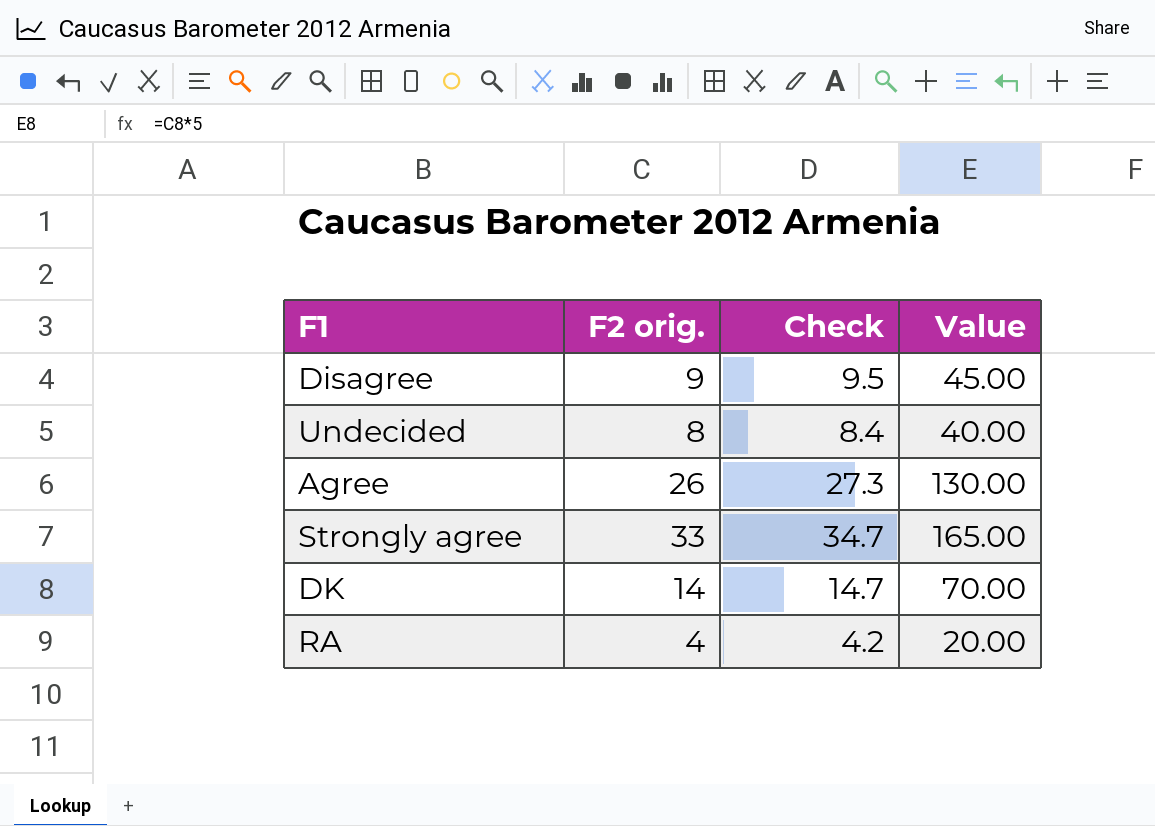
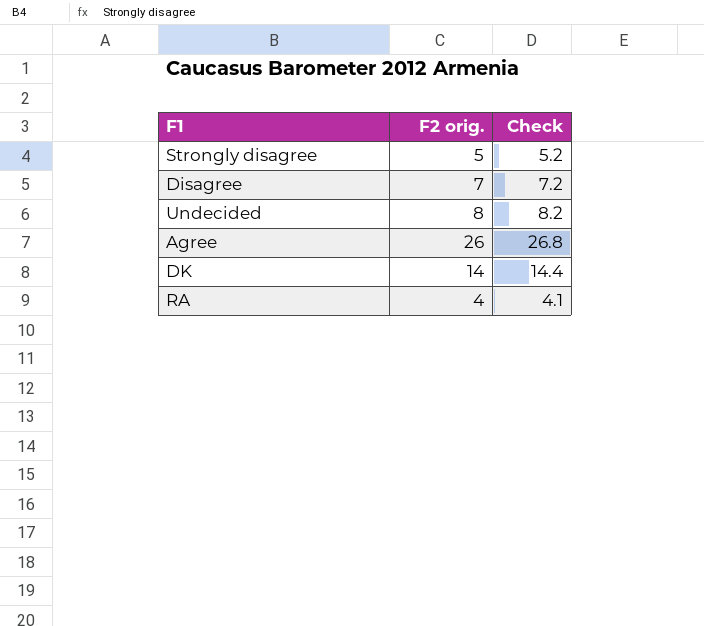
column Value | formula: [F2 orig.] * 5 -> none
column Check | formula: [F2 orig.] * 1.05 -> [F2 orig.] * 1.03
row Strongly agree: 33 | 34.7 | 165.00 -> none
row Strongly disagree: none -> 5 | 5.2
Disagree | F2 orig.: 9 -> 7

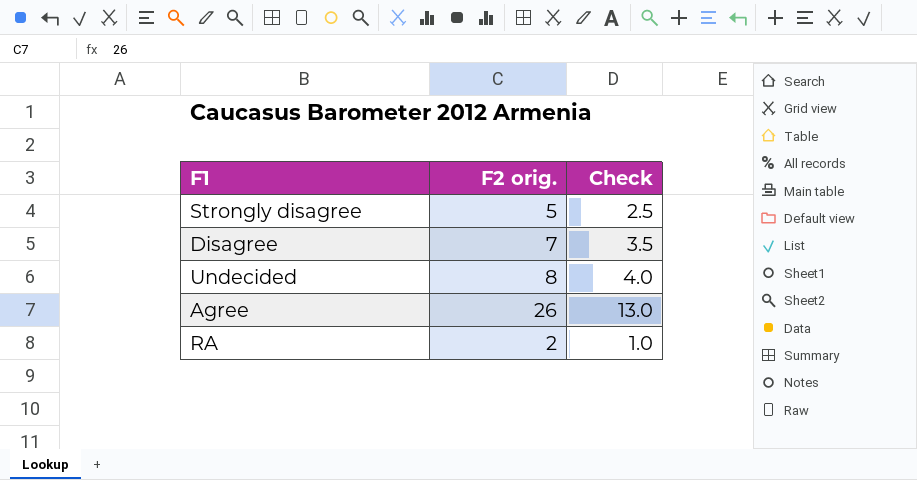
column Check | formula: [F2 orig.] * 1.03 -> [F2 orig.] * 0.5
row DK: 14 | 14.4 -> none
RA | F2 orig.: 4 -> 2

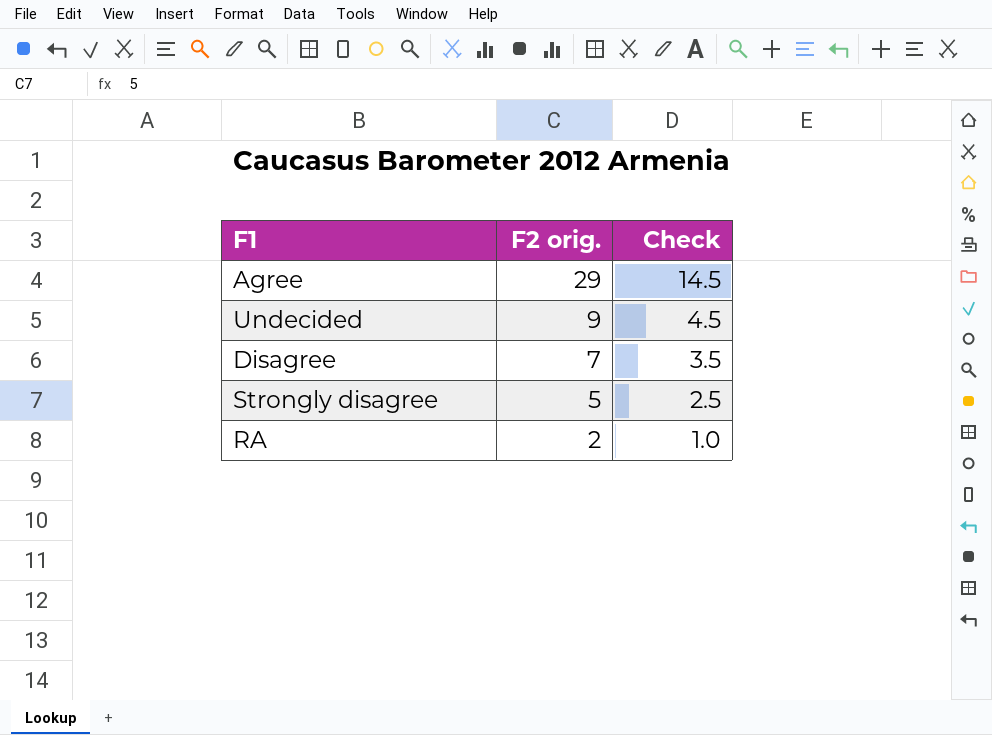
row order: none -> F2 orig. descending
Agree | F2 orig.: 26 -> 29
Agree | Check: 13.0 -> 14.5
Undecided | F2 orig.: 8 -> 9
Undecided | Check: 4.0 -> 4.5

